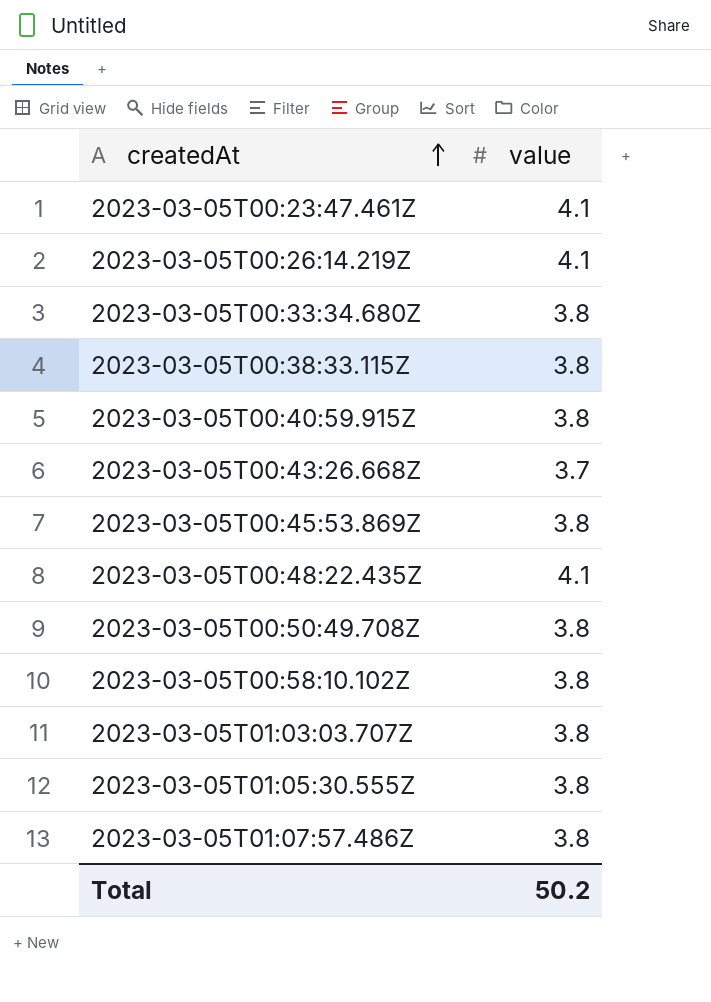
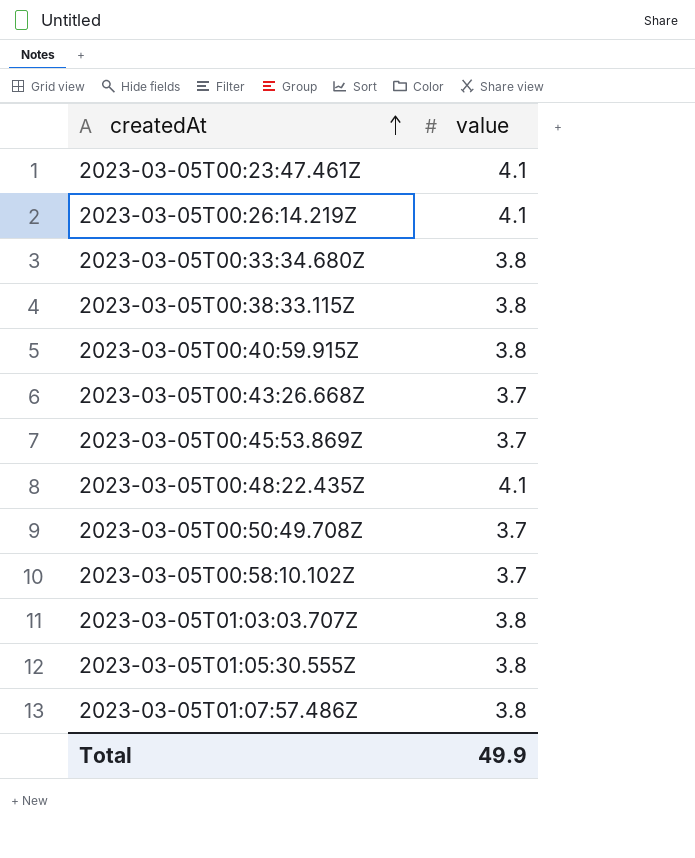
2023-03-05T00:45:53.869Z | value: 3.8 -> 3.7
2023-03-05T00:50:49.708Z | value: 3.8 -> 3.7
2023-03-05T00:58:10.102Z | value: 3.8 -> 3.7
Total | value: 50.2 -> 49.9

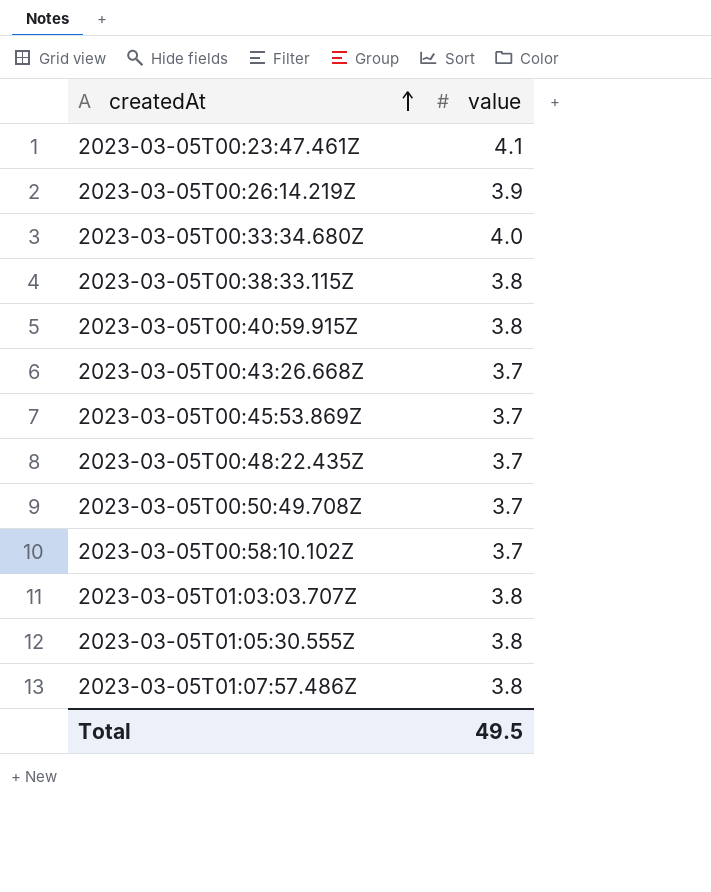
2023-03-05T00:26:14.219Z | value: 4.1 -> 3.9
2023-03-05T00:33:34.680Z | value: 3.8 -> 4.0
2023-03-05T00:48:22.435Z | value: 4.1 -> 3.7
Total | value: 49.9 -> 49.5

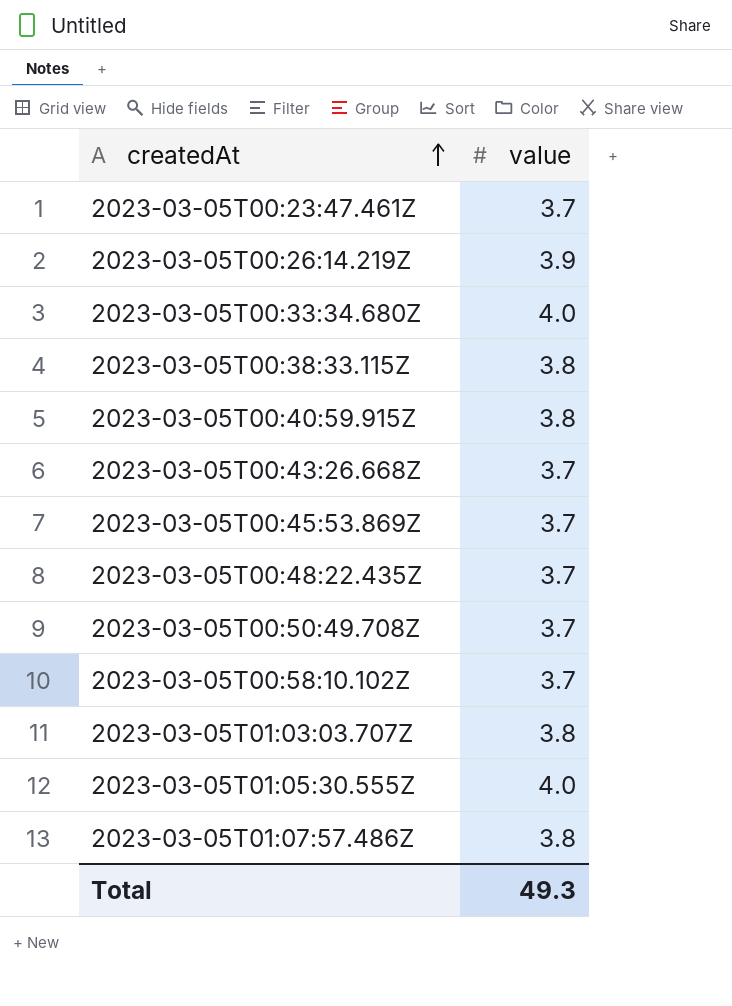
2023-03-05T00:23:47.461Z | value: 4.1 -> 3.7
2023-03-05T01:05:30.555Z | value: 3.8 -> 4.0
Total | value: 49.5 -> 49.3

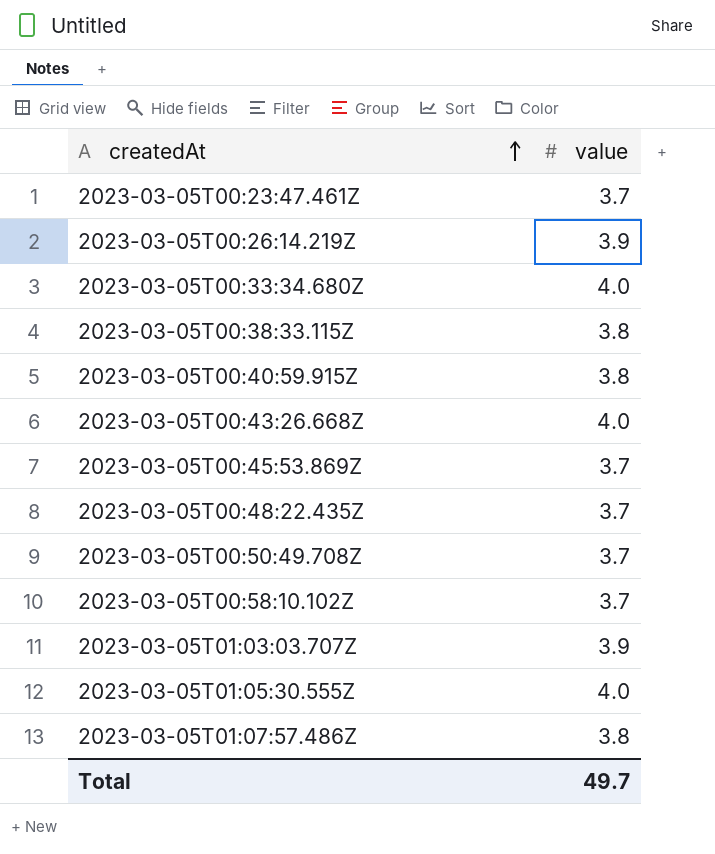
2023-03-05T00:43:26.668Z | value: 3.7 -> 4.0
2023-03-05T01:03:03.707Z | value: 3.8 -> 3.9
Total | value: 49.3 -> 49.7

